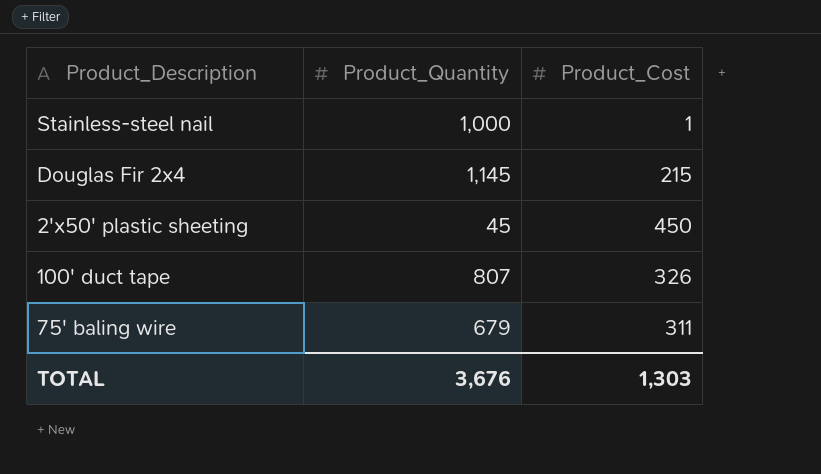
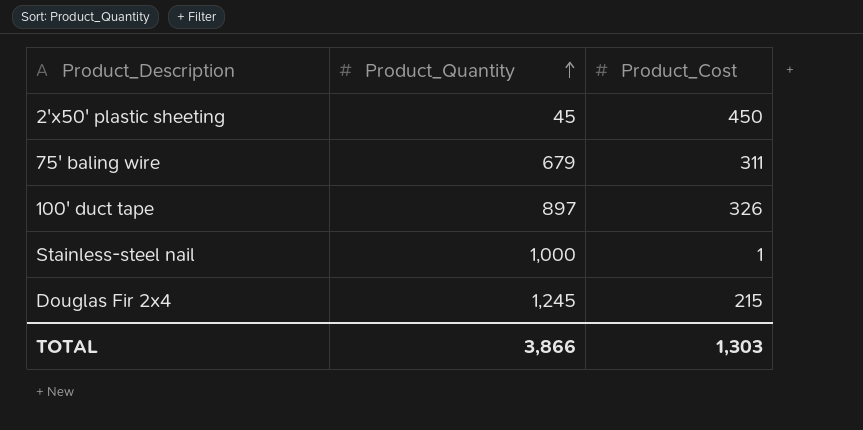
row order: none -> Product_Quantity ascending
100' duct tape | Product_Quantity: 807 -> 897
Douglas Fir 2x4 | Product_Quantity: 1,145 -> 1,245
TOTAL | Product_Quantity: 3,676 -> 3,866

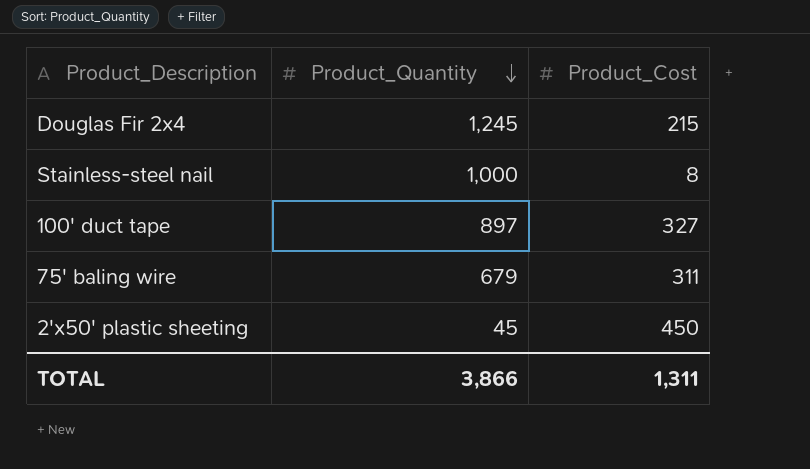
row order: Product_Quantity ascending -> Product_Quantity descending
Stainless-steel nail | Product_Cost: 1 -> 8
100' duct tape | Product_Cost: 326 -> 327
TOTAL | Product_Cost: 1,303 -> 1,311

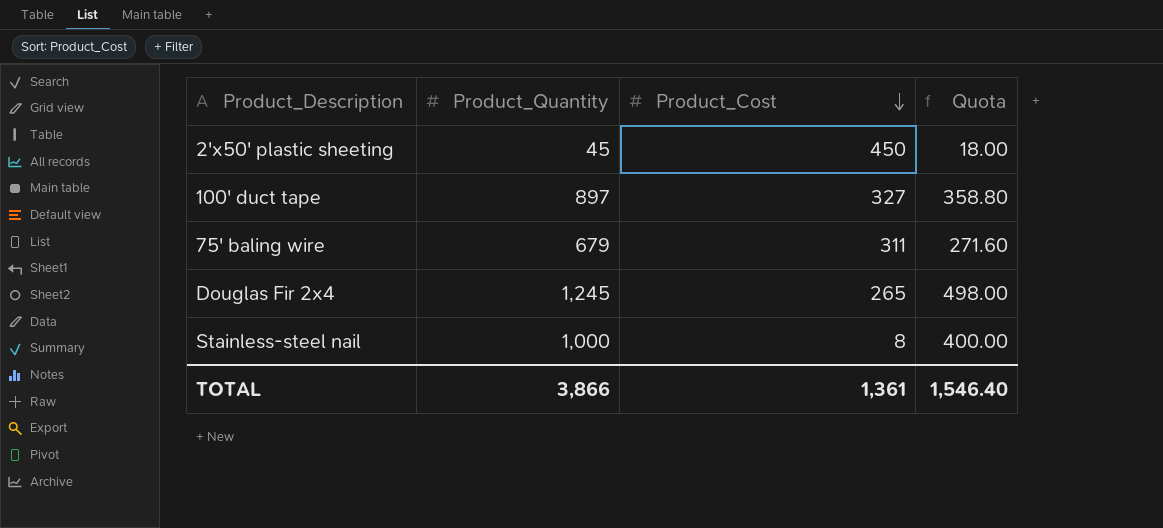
row order: Product_Quantity descending -> Product_Cost descending
column Quota | formula: none -> [Product_Quantity] * 0.4
Douglas Fir 2x4 | Product_Cost: 215 -> 265
TOTAL | Product_Cost: 1,311 -> 1,361

